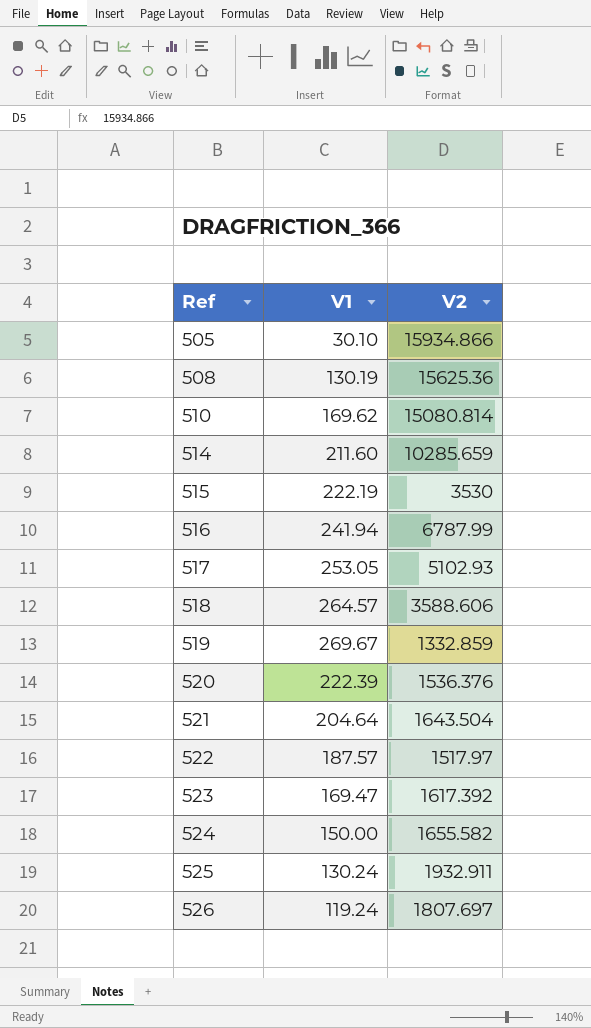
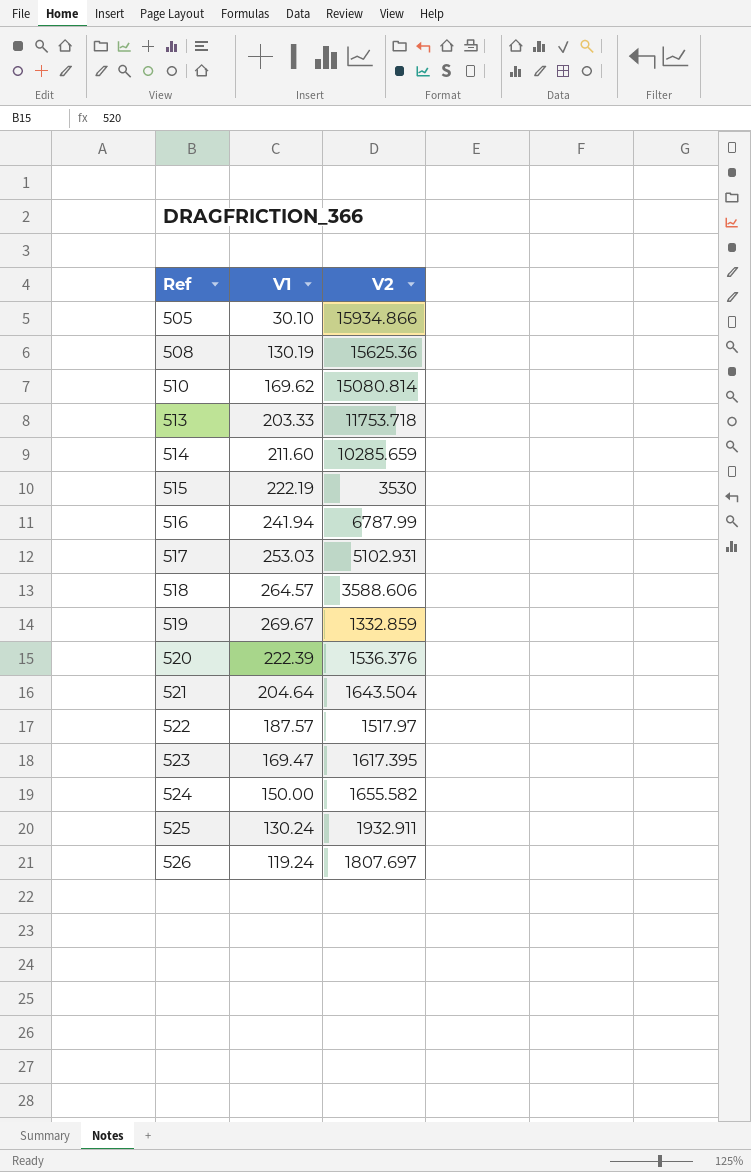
row 513: none -> 203.33 | 11753.718
517 | V1: 253.05 -> 253.03
517 | V2: 5102.93 -> 5102.931
523 | V2: 1617.392 -> 1617.395

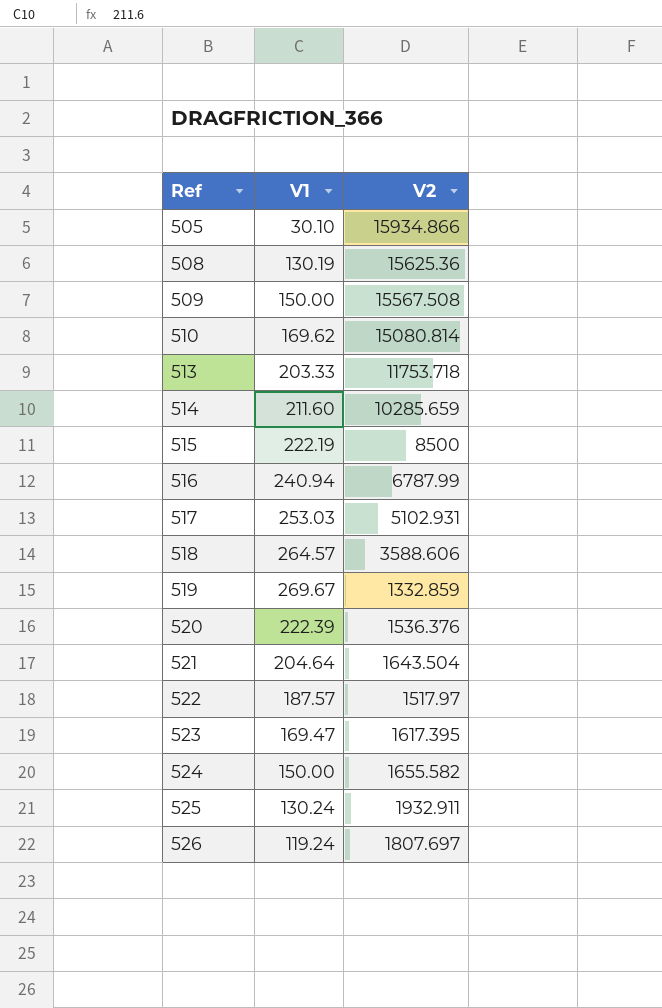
row 509: none -> 150.00 | 15567.508
515 | V2: 3530 -> 8500
516 | V1: 241.94 -> 240.94

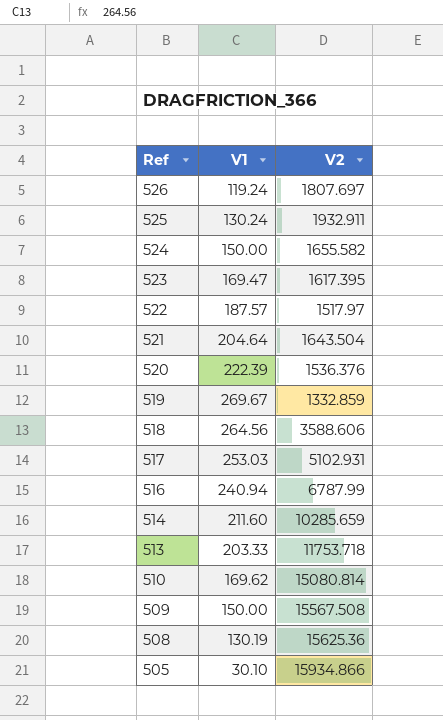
row order: Ref ascending -> Ref descending
row 515: 222.19 | 8500 -> none
518 | V1: 264.57 -> 264.56

